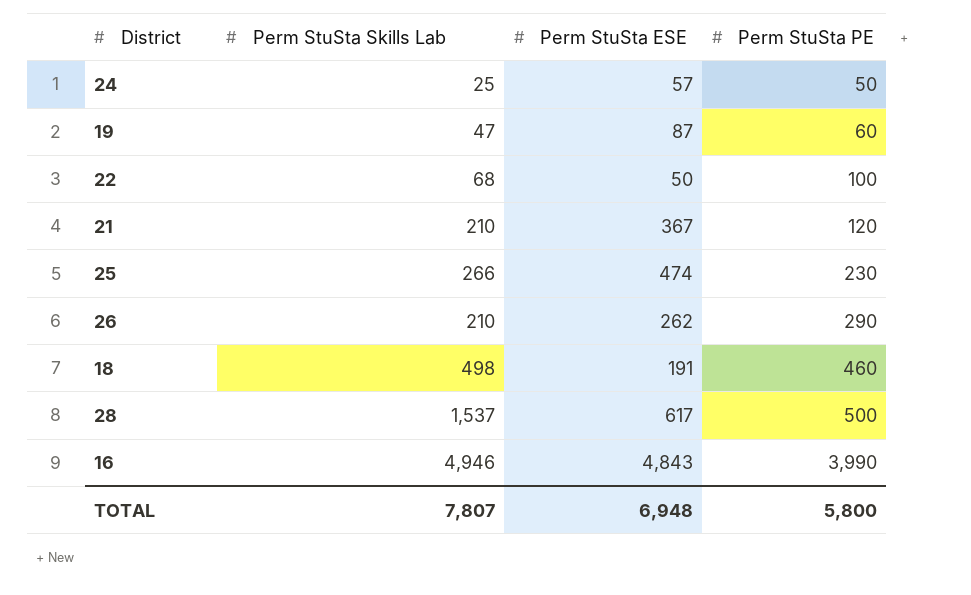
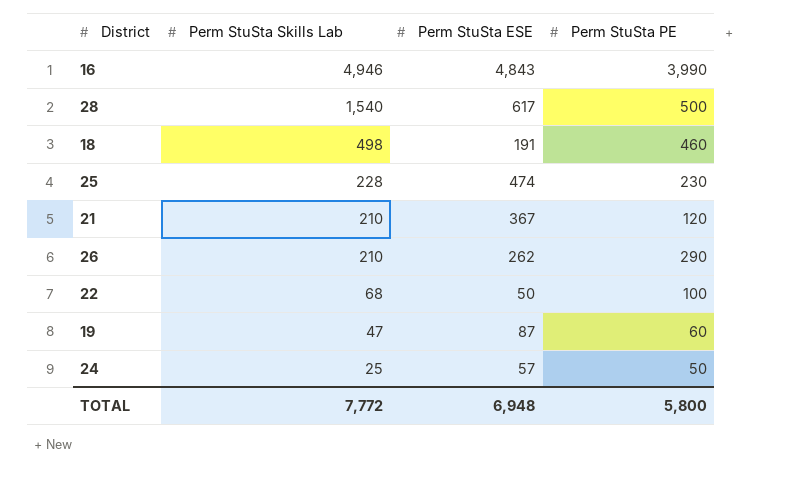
row order: Perm StuSta PE ascending -> Perm StuSta Skills Lab descending
28 | Perm StuSta Skills Lab: 1,537 -> 1,540
25 | Perm StuSta Skills Lab: 266 -> 228
TOTAL | Perm StuSta Skills Lab: 7,807 -> 7,772

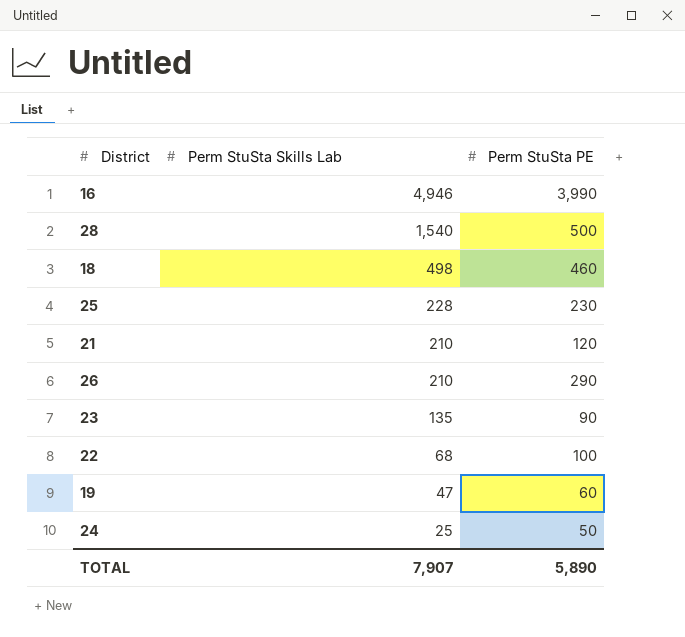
column Perm StuSta ESE | position: 3 -> none
row 23: none -> 135 | 90
TOTAL | Perm StuSta Skills Lab: 7,772 -> 7,907
TOTAL | Perm StuSta PE: 5,800 -> 5,890

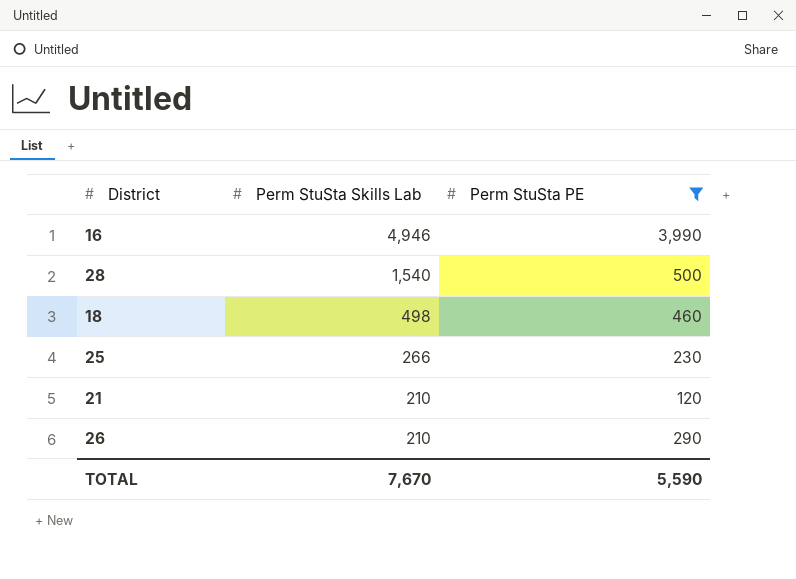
filter: none -> Perm StuSta PE >= 120
25 | Perm StuSta Skills Lab: 228 -> 266
TOTAL | Perm StuSta Skills Lab: 7,907 -> 7,670
TOTAL | Perm StuSta PE: 5,890 -> 5,590

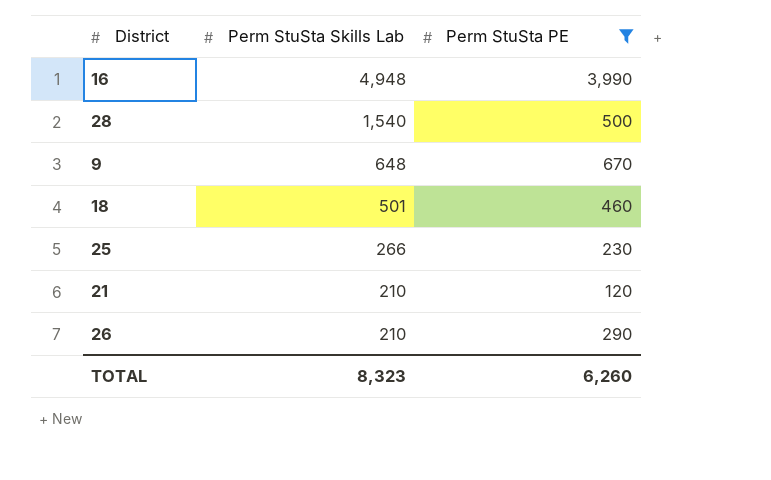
16 | Perm StuSta Skills Lab: 4,946 -> 4,948
row 9: none -> 648 | 670
18 | Perm StuSta Skills Lab: 498 -> 501
TOTAL | Perm StuSta Skills Lab: 7,670 -> 8,323
TOTAL | Perm StuSta PE: 5,590 -> 6,260

